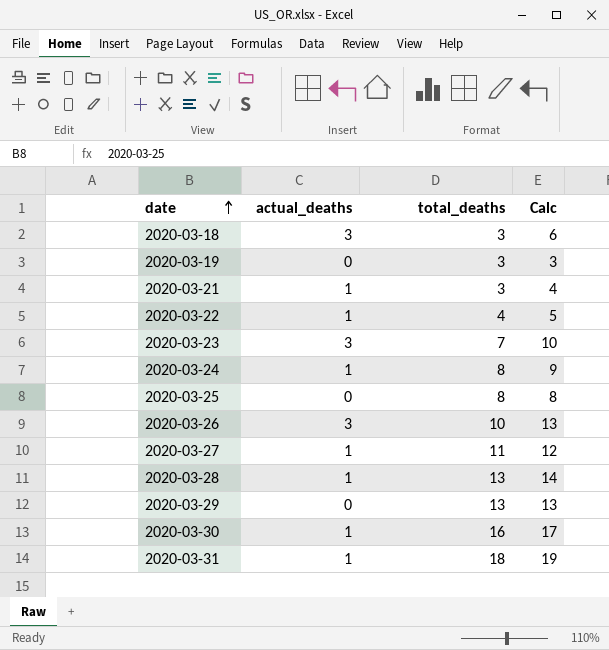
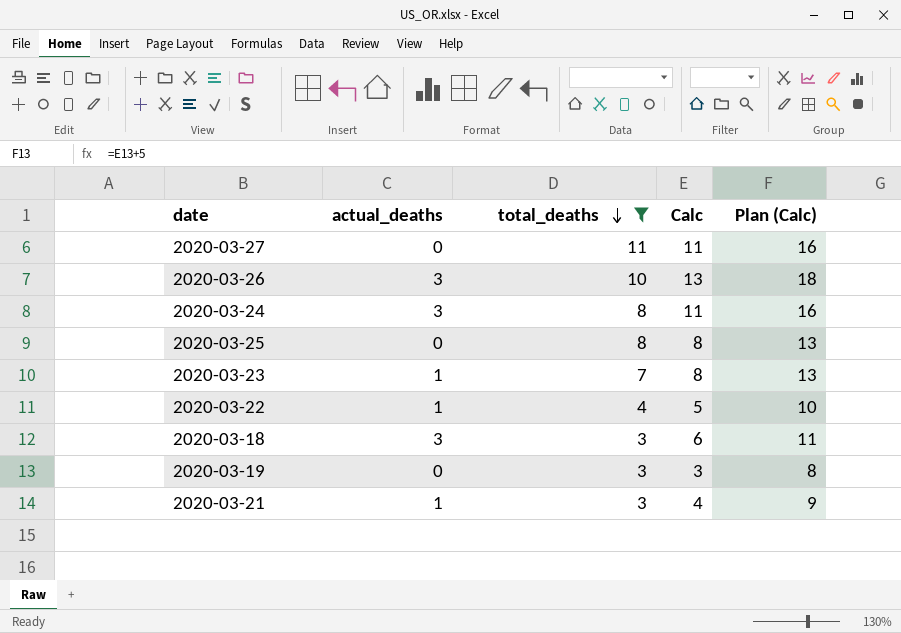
filter: none -> total_deaths <= 11
row order: date ascending -> total_deaths descending
column Plan (Calc) | formula: none -> [Calc] + 5
2020-03-27 | actual_deaths: 1 -> 0
2020-03-27 | Calc: 12 -> 11
2020-03-24 | actual_deaths: 1 -> 3
2020-03-24 | Calc: 9 -> 11
2020-03-23 | actual_deaths: 3 -> 1
2020-03-23 | Calc: 10 -> 8

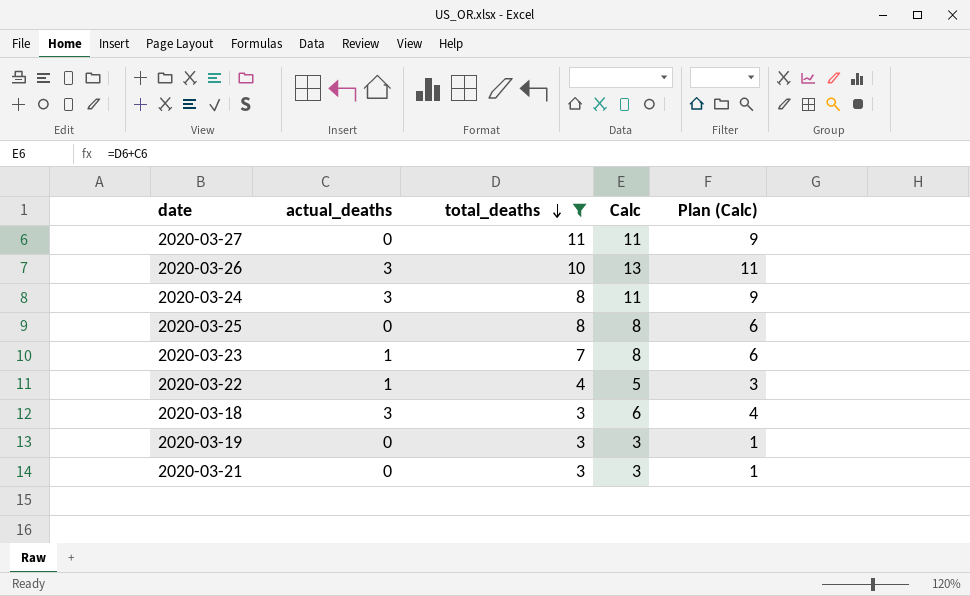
column Plan (Calc) | formula: [Calc] + 5 -> [Calc] - 2
2020-03-21 | actual_deaths: 1 -> 0
2020-03-21 | Calc: 4 -> 3

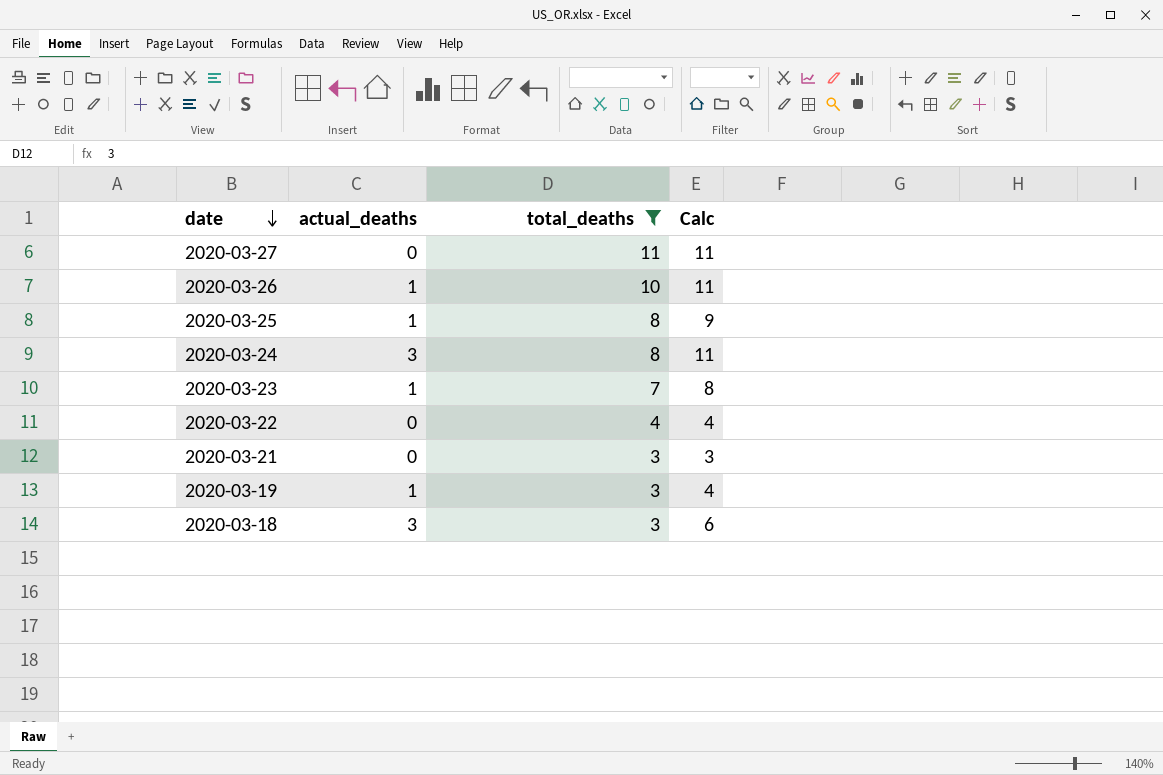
row order: total_deaths descending -> date descending
column Plan (Calc) | formula: [Calc] - 2 -> none
2020-03-26 | actual_deaths: 3 -> 1
2020-03-26 | Calc: 13 -> 11
2020-03-25 | actual_deaths: 0 -> 1
2020-03-25 | Calc: 8 -> 9
2020-03-22 | actual_deaths: 1 -> 0
2020-03-22 | Calc: 5 -> 4
2020-03-19 | actual_deaths: 0 -> 1
2020-03-19 | Calc: 3 -> 4

